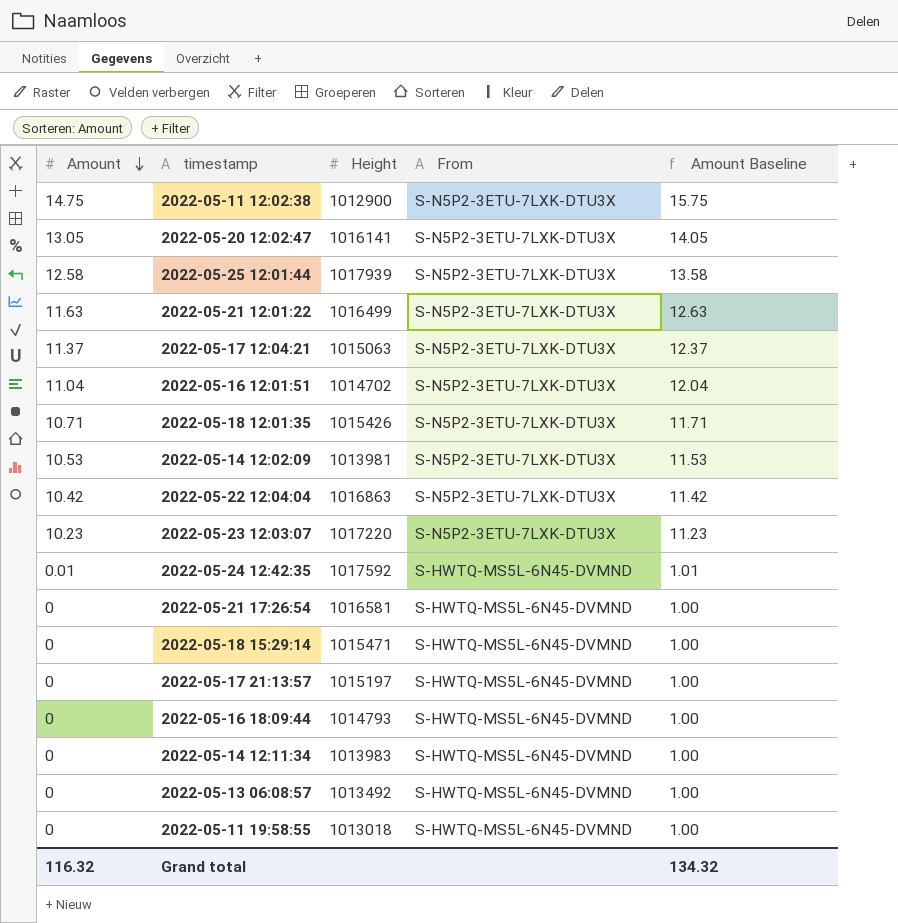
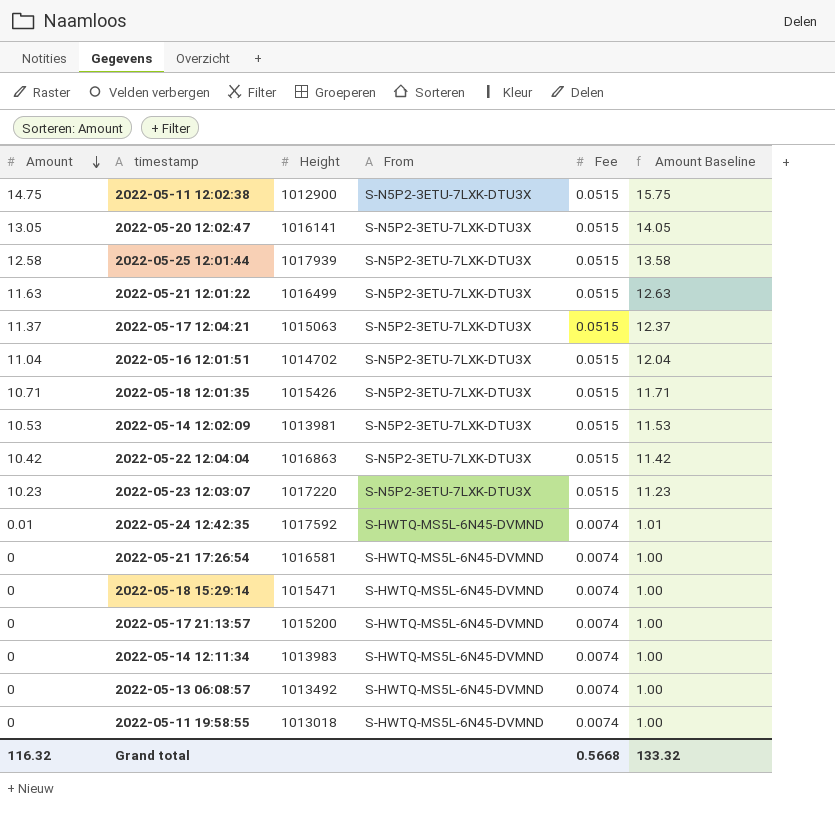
column Fee | position: none -> 5
row 2022-05-16 18:09:44: 0 | 1014793 | S-HWTQ-MS5L-6N45-DVMND | 1.00 -> none
2022-05-17 21:13:57 | Height: 1015197 -> 1015200
Grand total | Amount Baseline: 134.32 -> 133.32

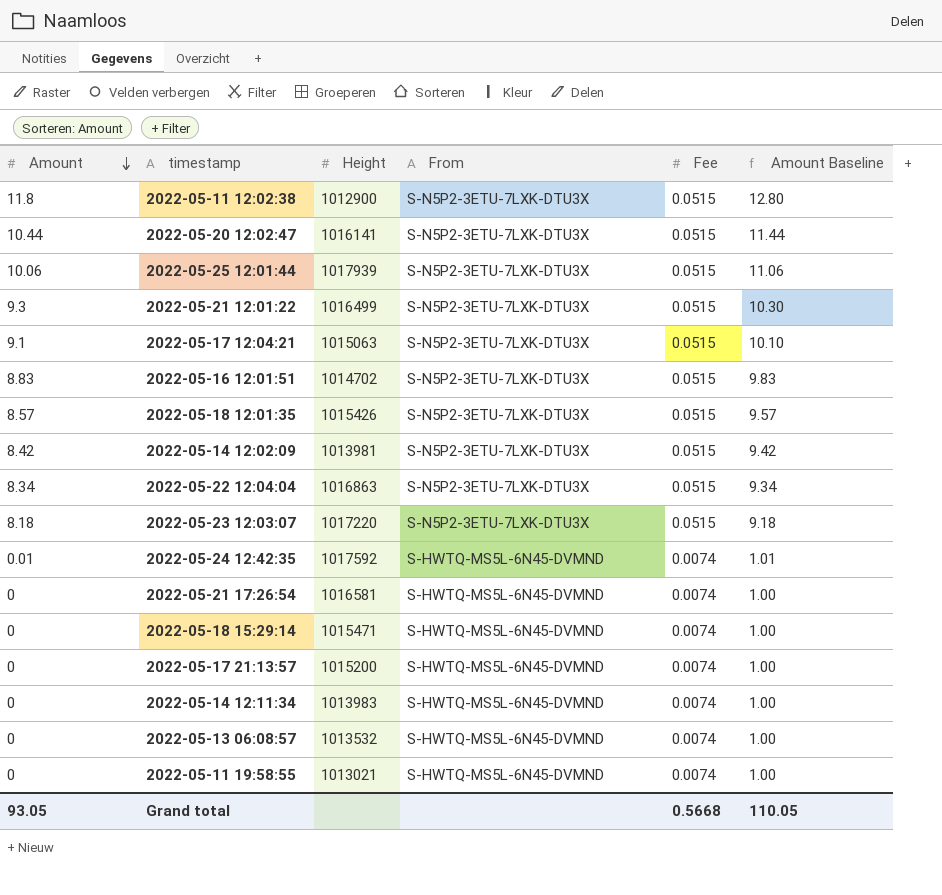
2022-05-11 12:02:38 | Amount: 14.75 -> 11.8
2022-05-11 12:02:38 | Amount Baseline: 15.75 -> 12.80
2022-05-20 12:02:47 | Amount: 13.05 -> 10.44
2022-05-20 12:02:47 | Amount Baseline: 14.05 -> 11.44
2022-05-25 12:01:44 | Amount: 12.58 -> 10.06
2022-05-25 12:01:44 | Amount Baseline: 13.58 -> 11.06
2022-05-21 12:01:22 | Amount: 11.63 -> 9.3
2022-05-21 12:01:22 | Amount Baseline: 12.63 -> 10.30
2022-05-17 12:04:21 | Amount: 11.37 -> 9.1
2022-05-17 12:04:21 | Amount Baseline: 12.37 -> 10.10
2022-05-16 12:01:51 | Amount: 11.04 -> 8.83
2022-05-16 12:01:51 | Amount Baseline: 12.04 -> 9.83
2022-05-18 12:01:35 | Amount: 10.71 -> 8.57
2022-05-18 12:01:35 | Amount Baseline: 11.71 -> 9.57
2022-05-14 12:02:09 | Amount: 10.53 -> 8.42
2022-05-14 12:02:09 | Amount Baseline: 11.53 -> 9.42
2022-05-22 12:04:04 | Amount: 10.42 -> 8.34
2022-05-22 12:04:04 | Amount Baseline: 11.42 -> 9.34
2022-05-23 12:03:07 | Amount: 10.23 -> 8.18
2022-05-23 12:03:07 | Amount Baseline: 11.23 -> 9.18
2022-05-13 06:08:57 | Height: 1013492 -> 1013532
2022-05-11 19:58:55 | Height: 1013018 -> 1013021
Grand total | Amount: 116.32 -> 93.05
Grand total | Amount Baseline: 133.32 -> 110.05

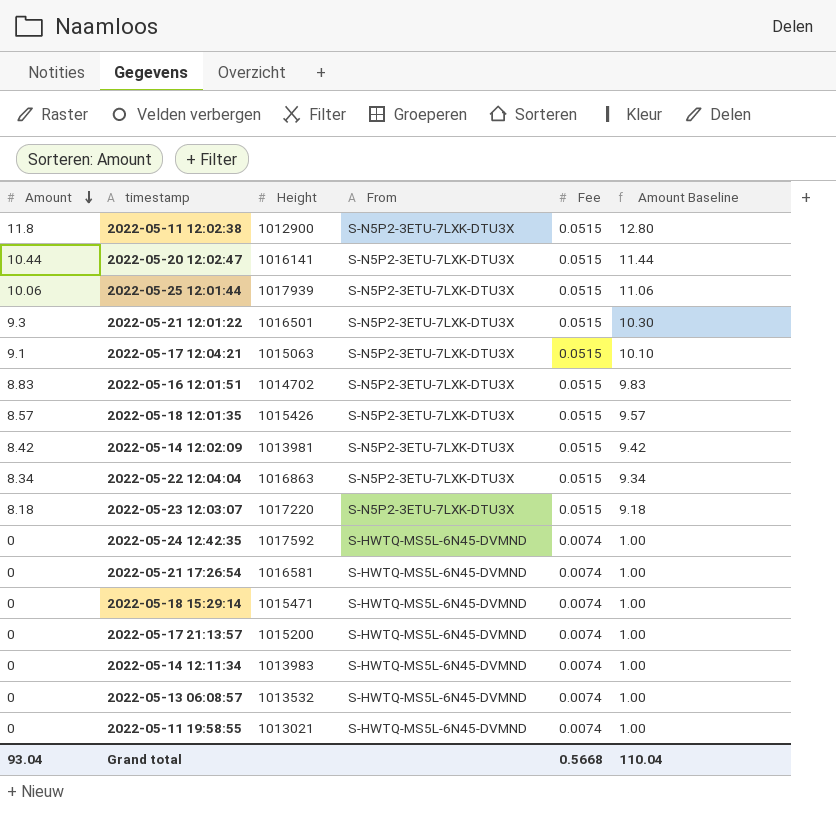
2022-05-21 12:01:22 | Height: 1016499 -> 1016501
2022-05-24 12:42:35 | Amount: 0.01 -> 0
2022-05-24 12:42:35 | Amount Baseline: 1.01 -> 1.00
Grand total | Amount: 93.05 -> 93.04
Grand total | Amount Baseline: 110.05 -> 110.04

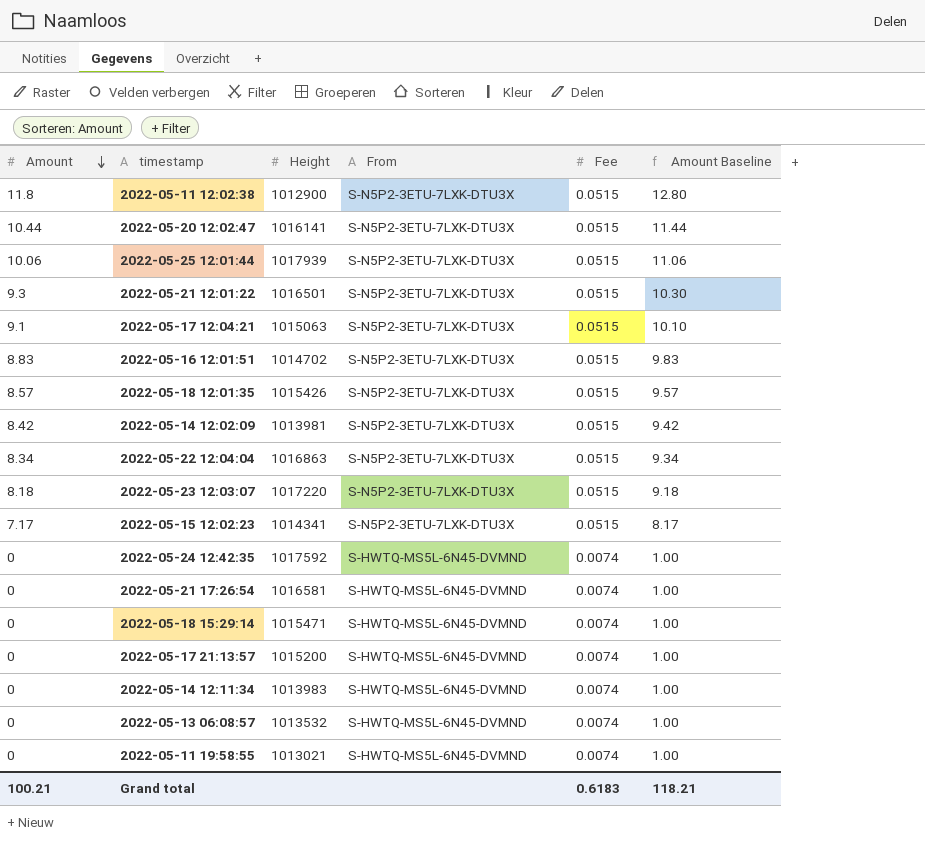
row 2022-05-15 12:02:23: none -> 7.17 | 1014341 | S-N5P2-3ETU-7LXK-DTU3X | 0.0515 | 8.17
Grand total | Amount: 93.04 -> 100.21
Grand total | Fee: 0.5668 -> 0.6183
Grand total | Amount Baseline: 110.04 -> 118.21

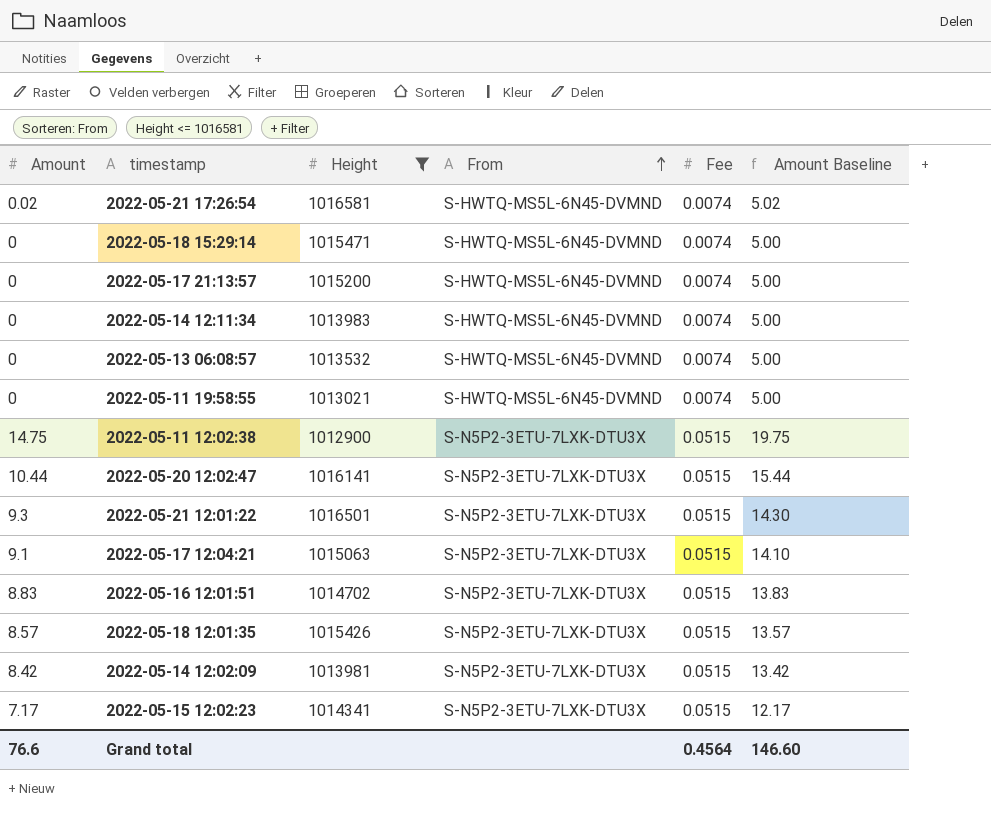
filter: none -> Height <= 1016581
row order: Amount descending -> From ascending
column Amount Baseline | formula: [Amount] + 1 -> [Amount] + 5
2022-05-21 17:26:54 | Amount: 0 -> 0.02
2022-05-11 12:02:38 | Amount: 11.8 -> 14.75
Grand total | Amount: 100.21 -> 76.6
Grand total | Fee: 0.6183 -> 0.4564
Grand total | Amount Baseline: 118.21 -> 146.60

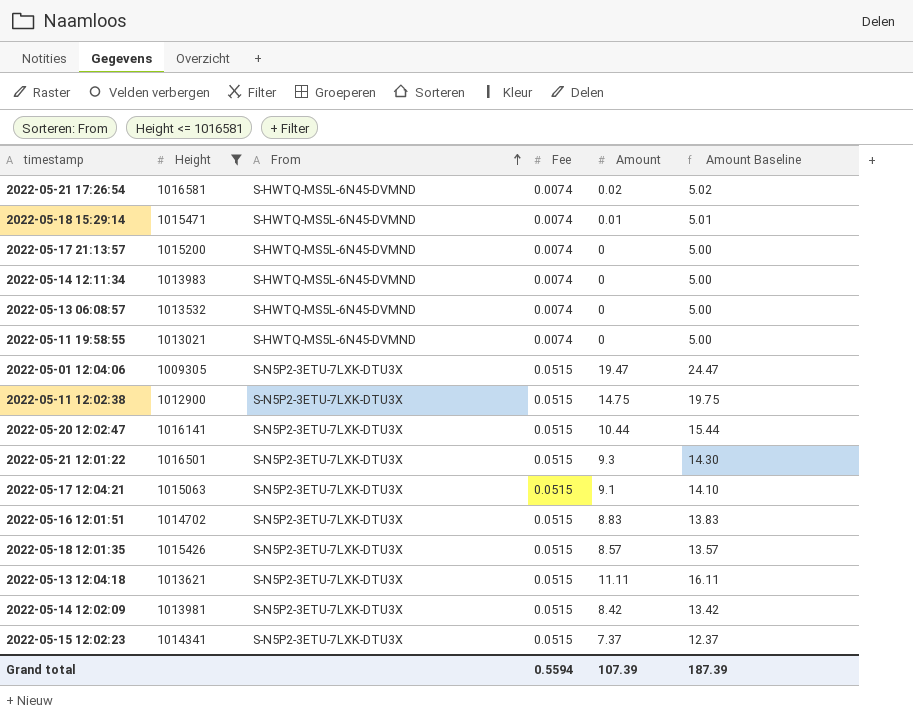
column Amount | position: 1 -> 5
2022-05-18 15:29:14 | Amount: 0 -> 0.01
2022-05-18 15:29:14 | Amount Baseline: 5.00 -> 5.01
row 2022-05-01 12:04:06: none -> 1009305 | S-N5P2-3ETU-7LXK-DTU3X | 0.0515 | 19.47 | 24.47
row 2022-05-13 12:04:18: none -> 1013621 | S-N5P2-3ETU-7LXK-DTU3X | 0.0515 | 11.11 | 16.11
2022-05-15 12:02:23 | Amount: 7.17 -> 7.37
2022-05-15 12:02:23 | Amount Baseline: 12.17 -> 12.37
Grand total | Fee: 0.4564 -> 0.5594
Grand total | Amount: 76.6 -> 107.39
Grand total | Amount Baseline: 146.60 -> 187.39

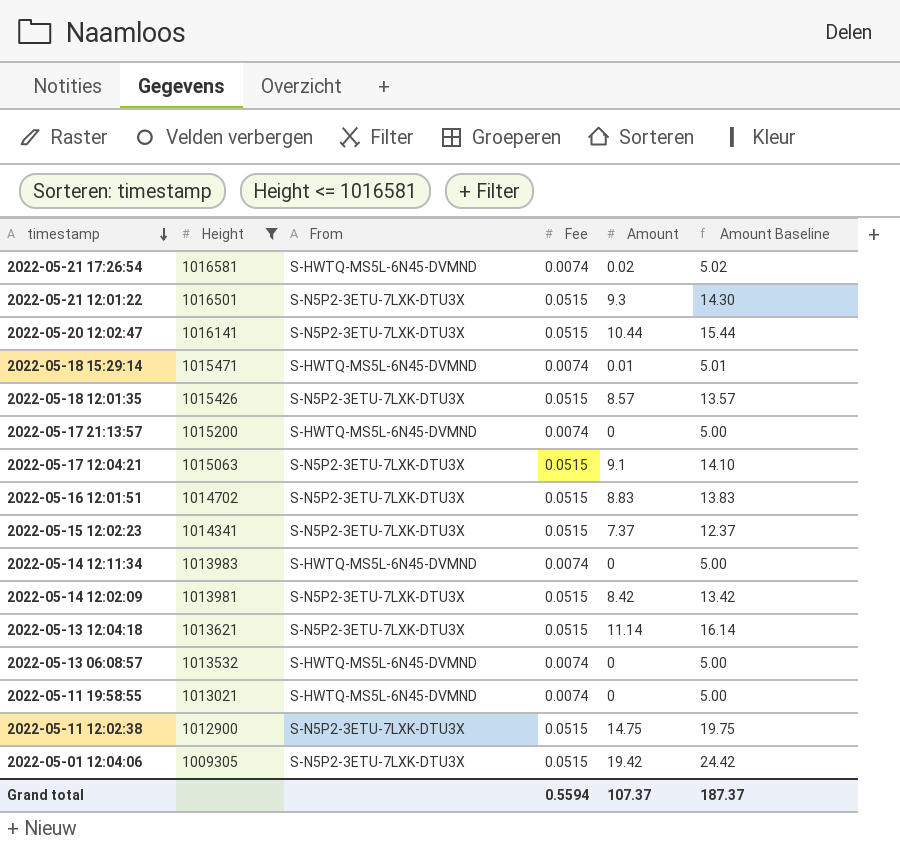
row order: From ascending -> timestamp descending
2022-05-13 12:04:18 | Amount: 11.11 -> 11.14
2022-05-13 12:04:18 | Amount Baseline: 16.11 -> 16.14
2022-05-01 12:04:06 | Amount: 19.47 -> 19.42
2022-05-01 12:04:06 | Amount Baseline: 24.47 -> 24.42
Grand total | Amount: 107.39 -> 107.37
Grand total | Amount Baseline: 187.39 -> 187.37

